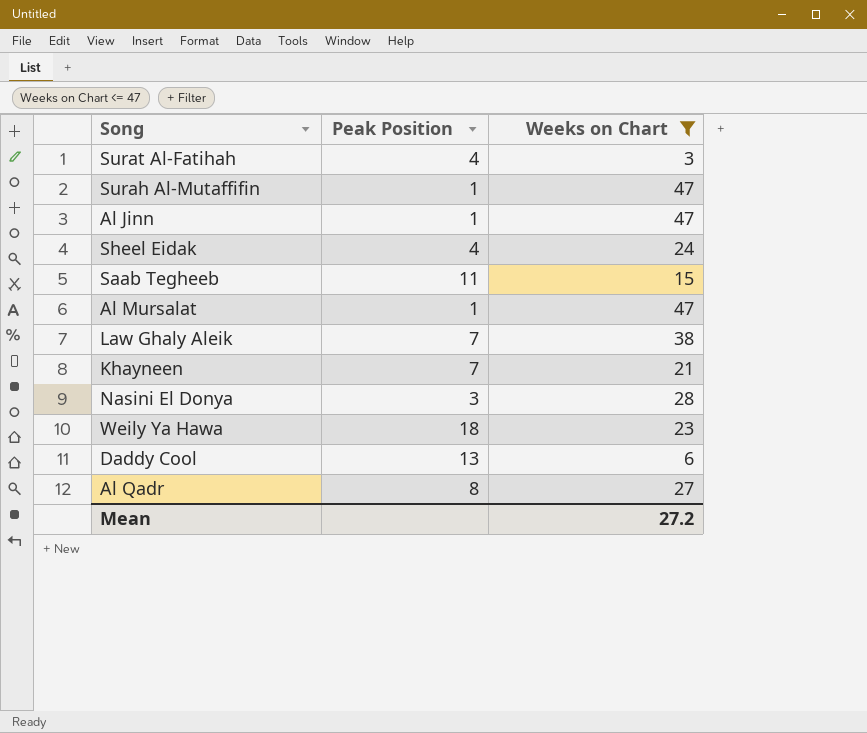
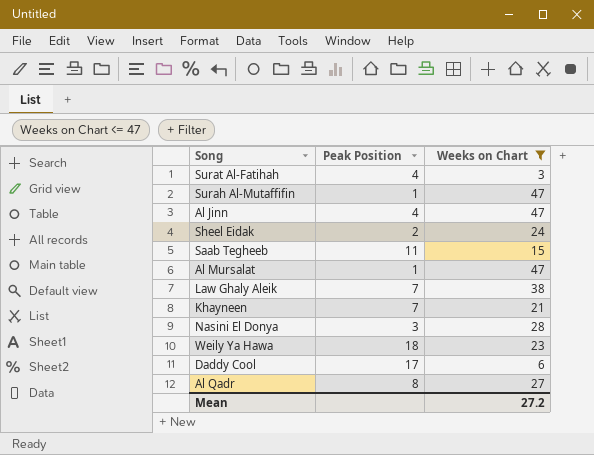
Al Jinn | Peak Position: 1 -> 4
Sheel Eidak | Peak Position: 4 -> 2
Daddy Cool | Peak Position: 13 -> 17

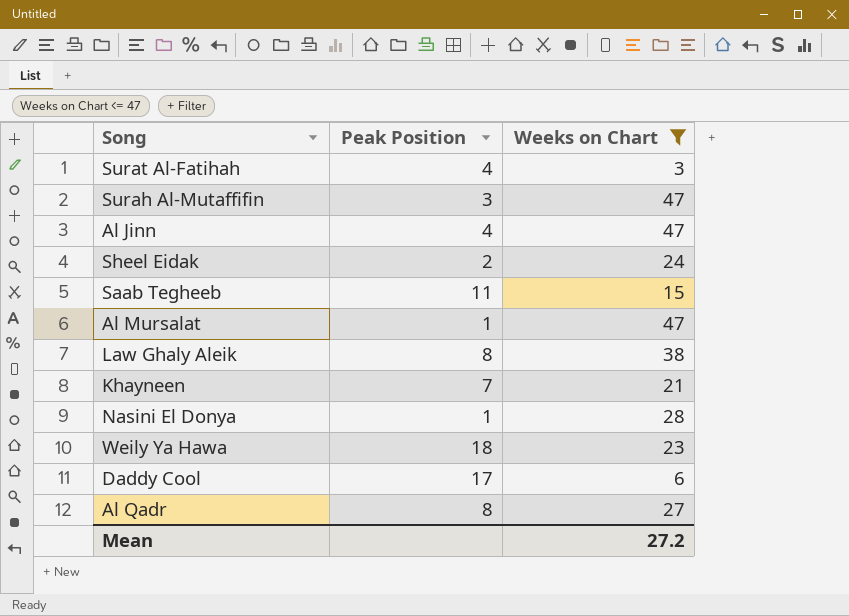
Surah Al-Mutaffifin | Peak Position: 1 -> 3
Law Ghaly Aleik | Peak Position: 7 -> 8
Nasini El Donya | Peak Position: 3 -> 1

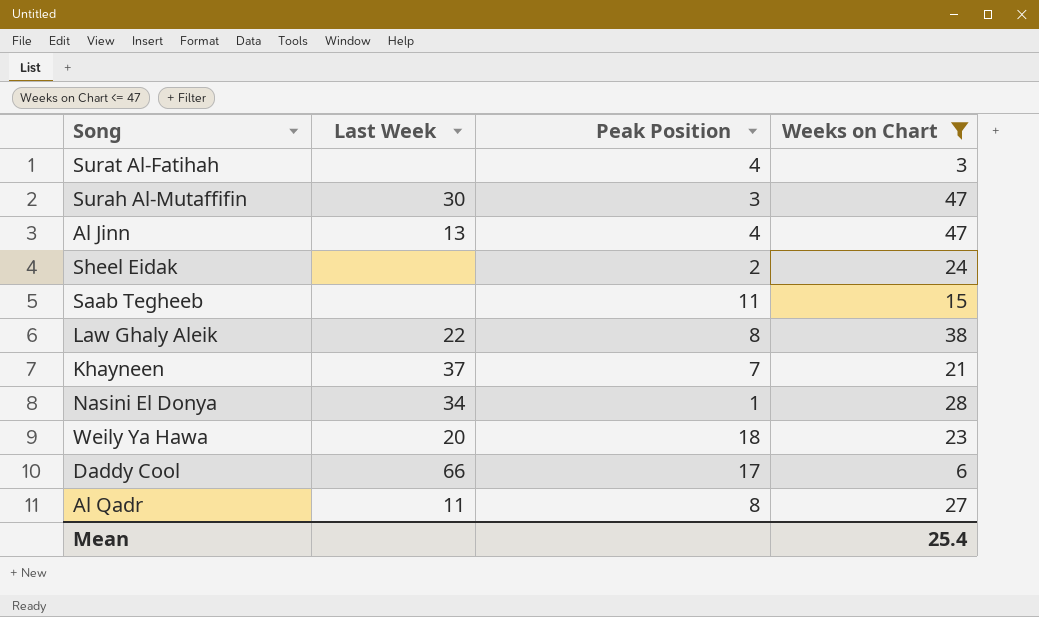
column Last Week | position: none -> 2
row Al Mursalat: 1 | 47 -> none
Mean | Weeks on Chart: 27.2 -> 25.4

